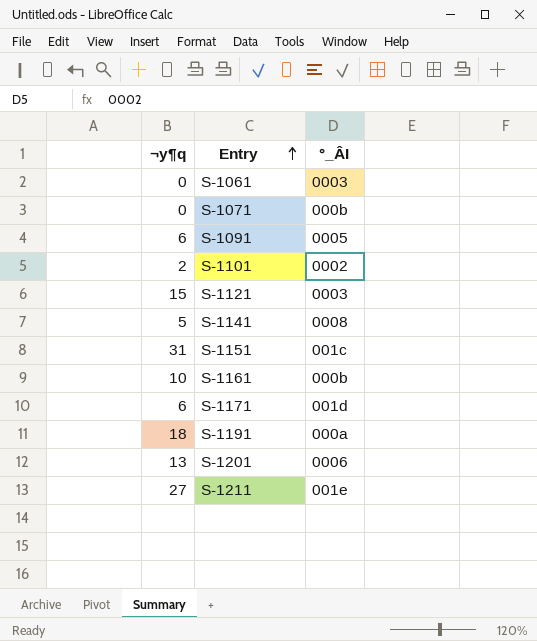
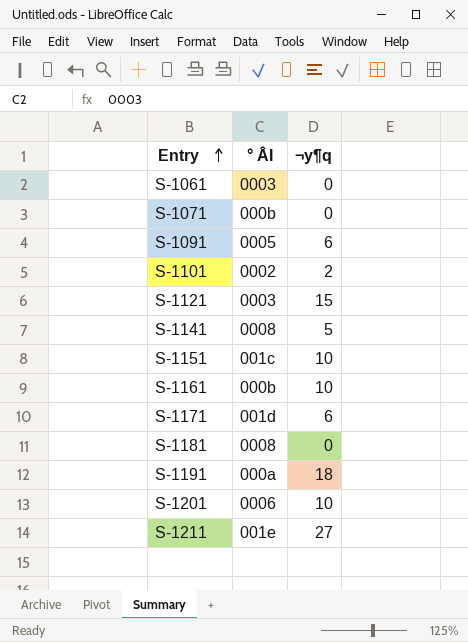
column name: °_ÂI -> ° ÂI
column ¬y¶q | position: 1 -> 3
S-1151 | ¬y¶q: 31 -> 10
row S-1181: none -> 0008 | 0
S-1201 | ¬y¶q: 13 -> 10

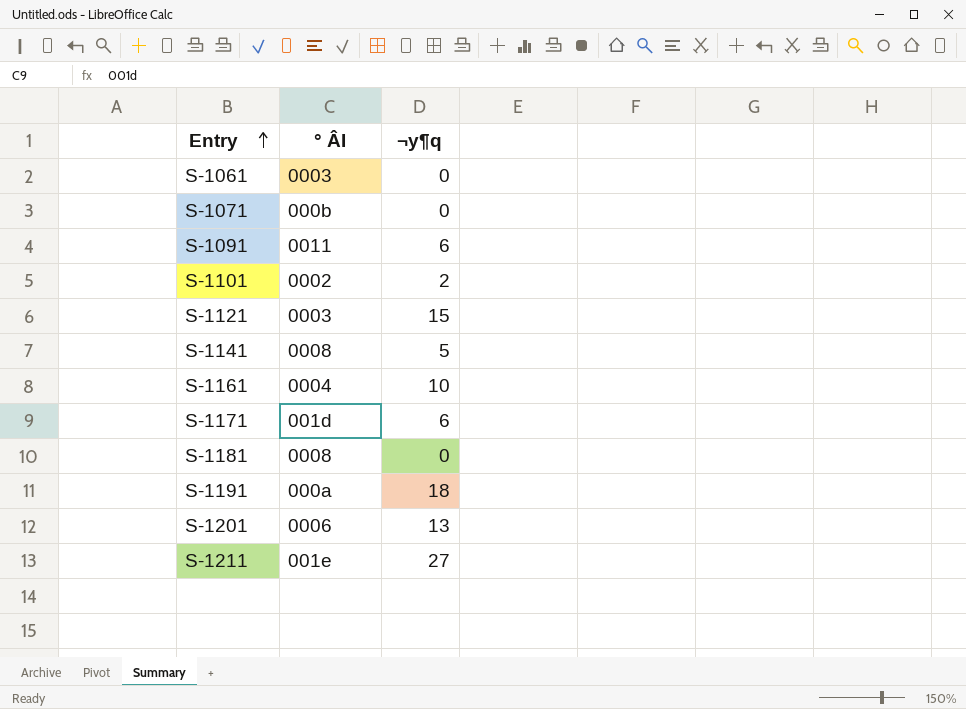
row S-1151: 001c | 10 -> none
S-1091 | ° ÂI: 0005 -> 0011
S-1161 | ° ÂI: 000b -> 0004
S-1201 | ¬y¶q: 10 -> 13

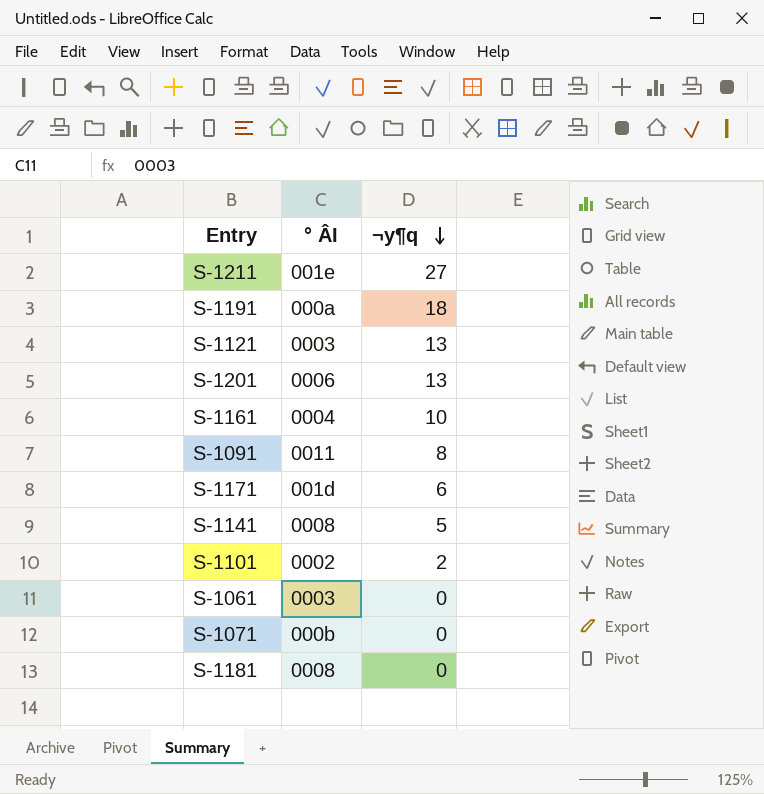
row order: Entry ascending -> ¬y¶q descending
S-1121 | ¬y¶q: 15 -> 13
S-1091 | ¬y¶q: 6 -> 8

